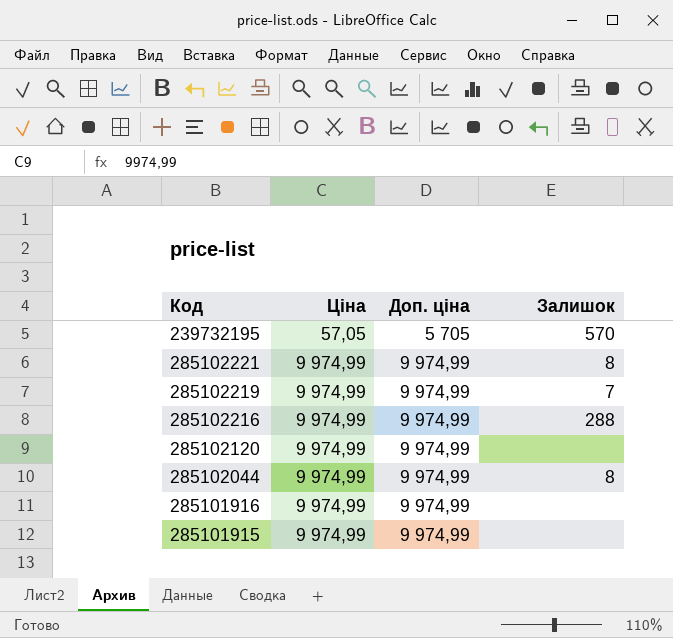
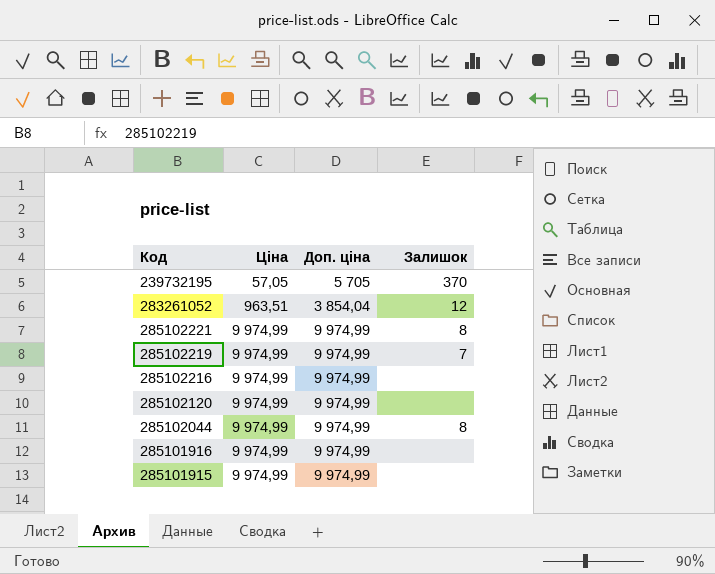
239732195 | Залишок: 570 -> 370
row 283261052: none -> 963,51 | 3 854,04 | 12
285102216 | Залишок: 288 -> none

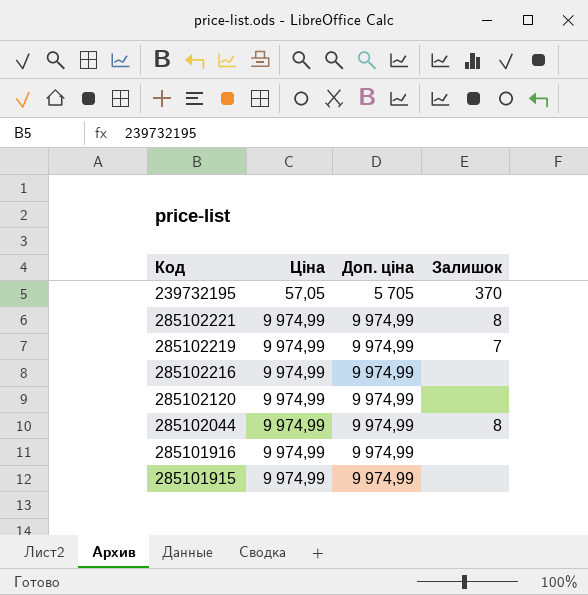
row 283261052: 963,51 | 3 854,04 | 12 -> none

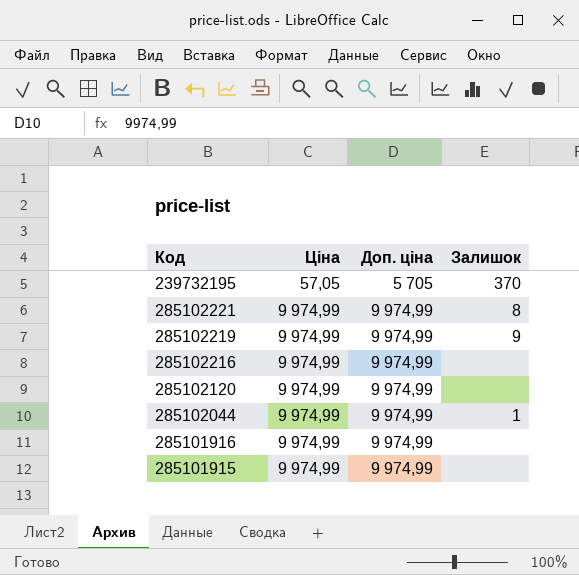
285102219 | Залишок: 7 -> 9
285102044 | Залишок: 8 -> 1

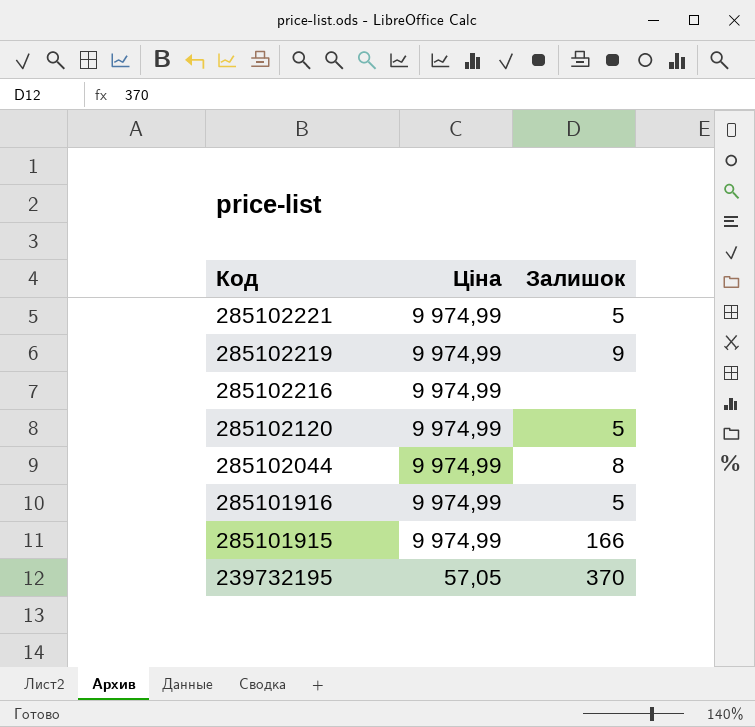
row order: Ціна ascending -> Код descending
column Доп. ціна | position: 3 -> none
285102221 | Залишок: 8 -> 5
285102120 | Залишок: none -> 5
285102044 | Залишок: 1 -> 8
285101916 | Залишок: none -> 5
285101915 | Залишок: none -> 166

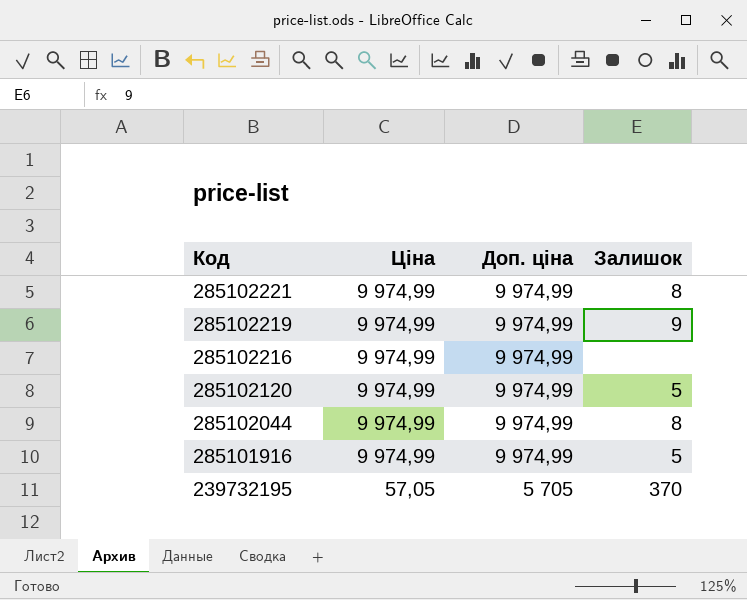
column Доп. ціна | position: none -> 3
row 285101915: 9 974,99 | 166 -> none
285102221 | Залишок: 5 -> 8

